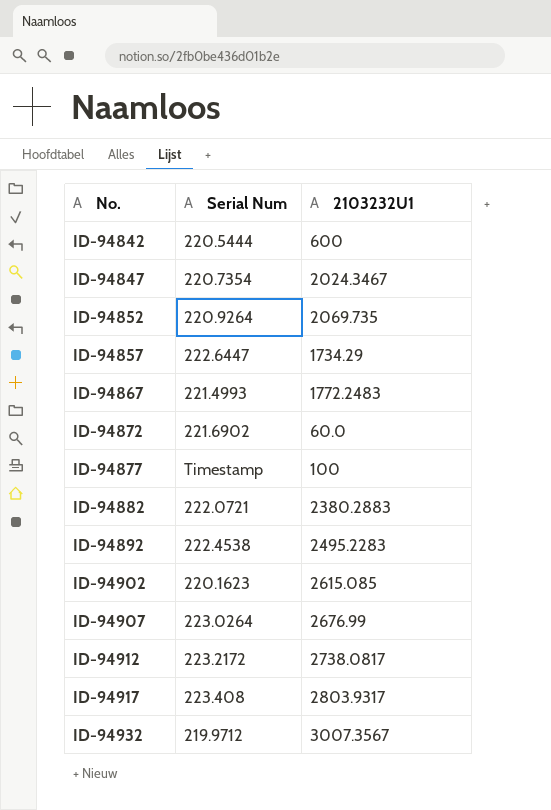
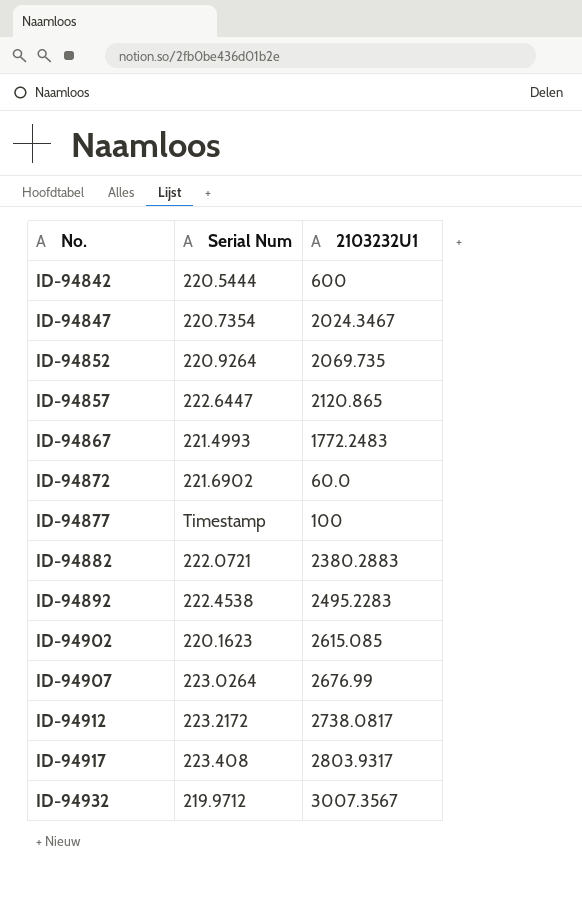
ID-94857 | 2103232U1: 1734.29 -> 2120.865

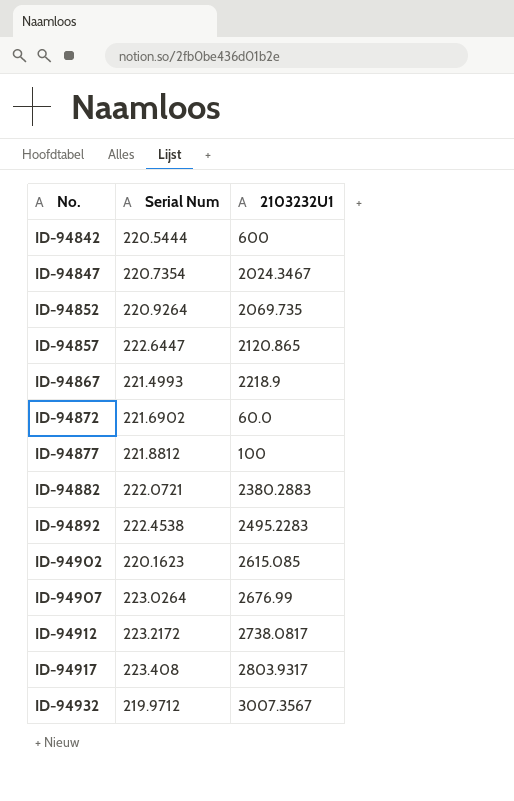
ID-94867 | 2103232U1: 1772.2483 -> 2218.9
ID-94877 | Serial Num: Timestamp -> 221.8812

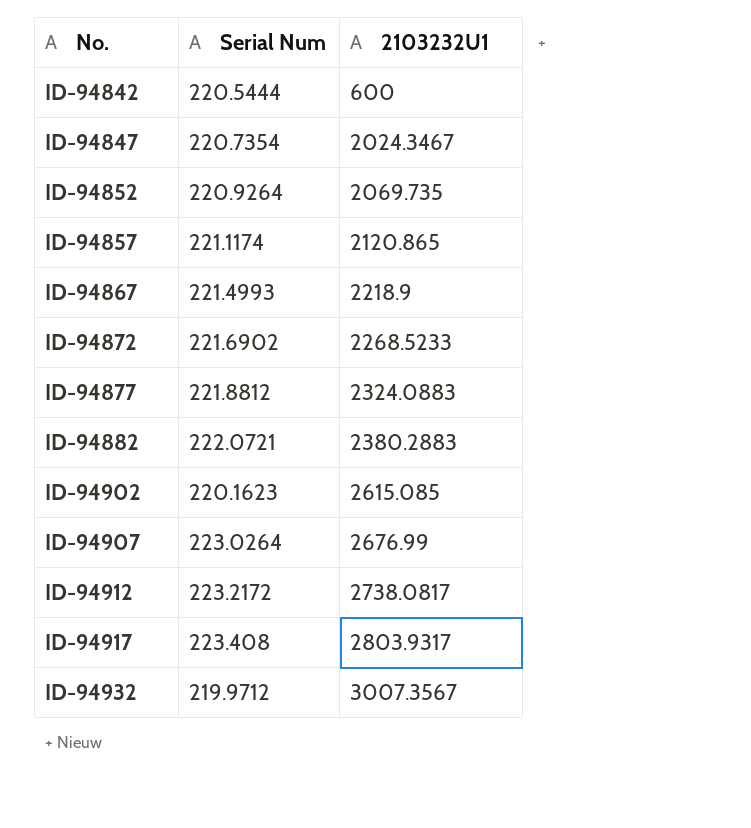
row ID-94892: 222.4538 | 2495.2283 -> none
ID-94857 | Serial Num: 222.6447 -> 221.1174
ID-94872 | 2103232U1: 60.0 -> 2268.5233
ID-94877 | 2103232U1: 100 -> 2324.0883

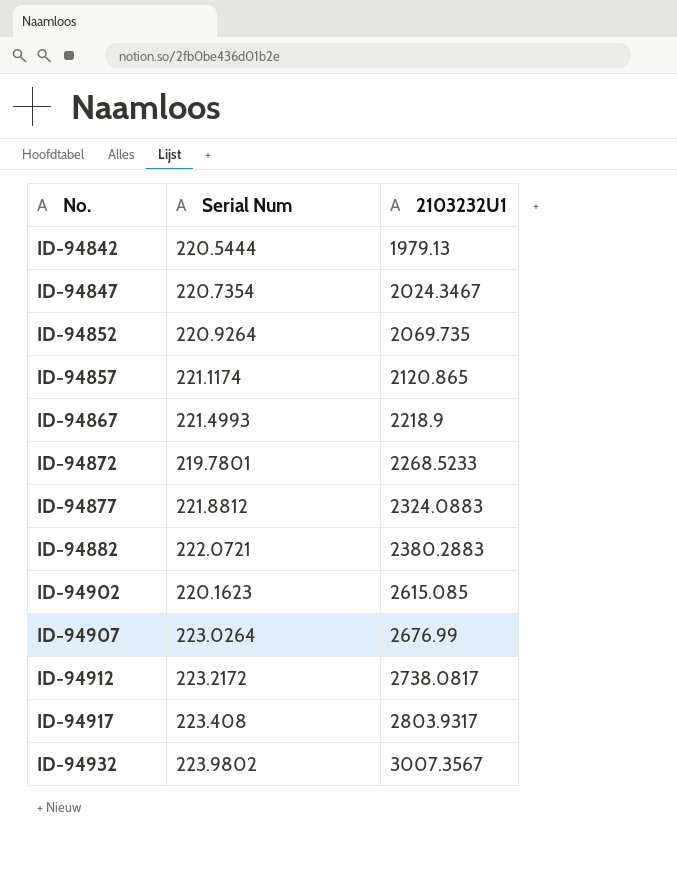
ID-94842 | 2103232U1: 600 -> 1979.13
ID-94872 | Serial Num: 221.6902 -> 219.7801
ID-94932 | Serial Num: 219.9712 -> 223.9802

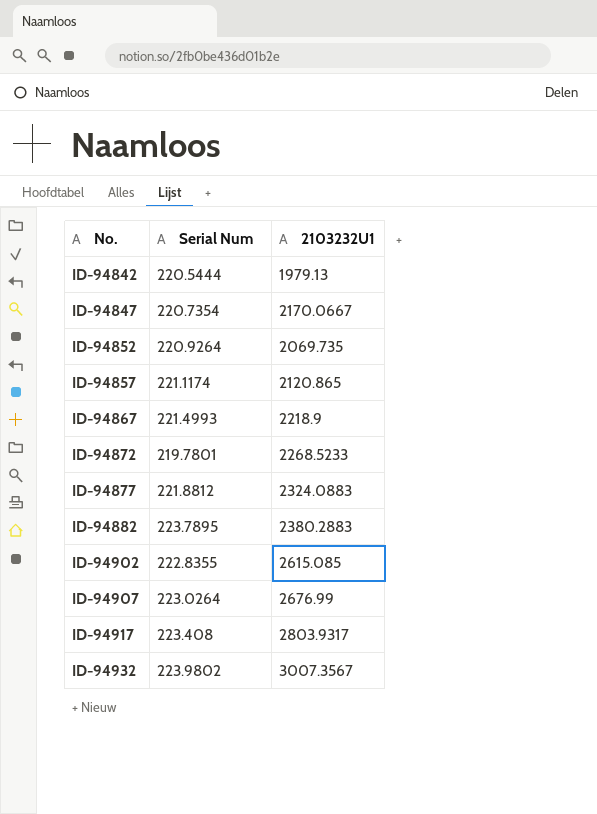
row ID-94912: 223.2172 | 2738.0817 -> none
ID-94847 | 2103232U1: 2024.3467 -> 2170.0667
ID-94882 | Serial Num: 222.0721 -> 223.7895
ID-94902 | Serial Num: 220.1623 -> 222.8355

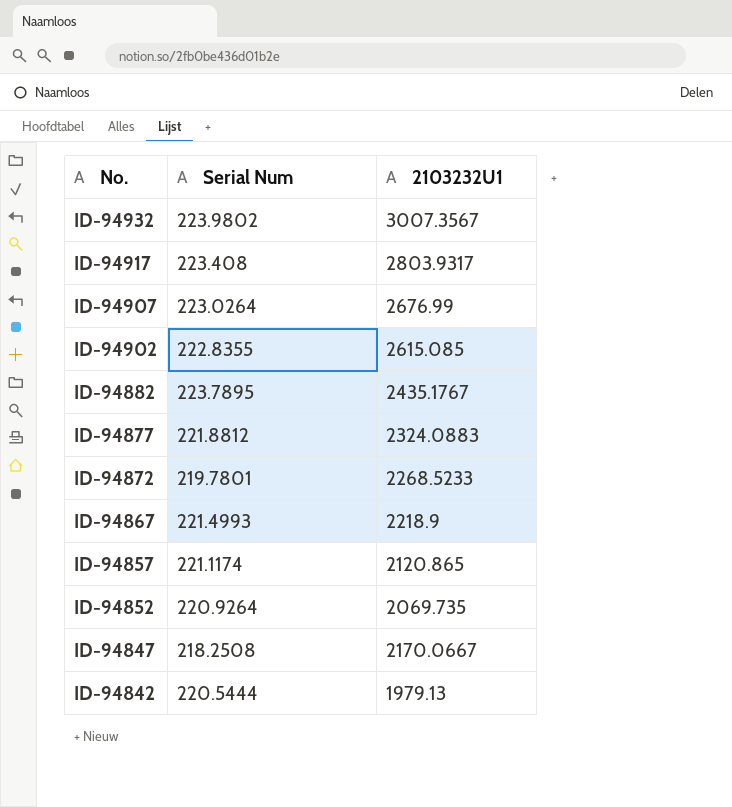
row order: No. ascending -> No. descending
ID-94882 | 2103232U1: 2380.2883 -> 2435.1767
ID-94847 | Serial Num: 220.7354 -> 218.2508

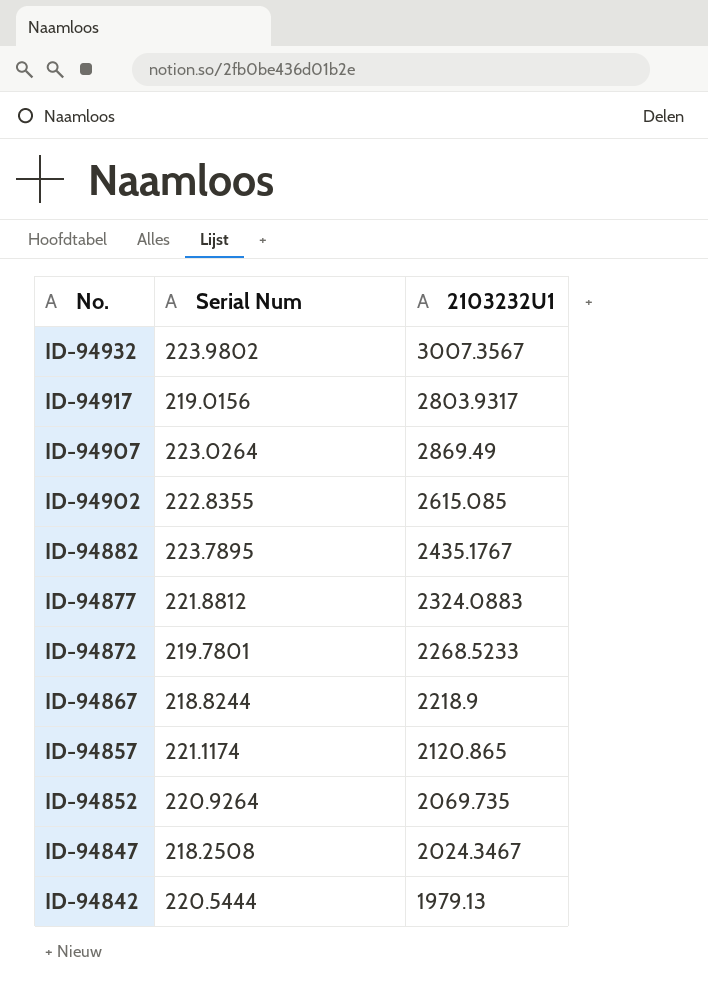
ID-94917 | Serial Num: 223.408 -> 219.0156
ID-94907 | 2103232U1: 2676.99 -> 2869.49
ID-94867 | Serial Num: 221.4993 -> 218.8244
ID-94847 | 2103232U1: 2170.0667 -> 2024.3467

